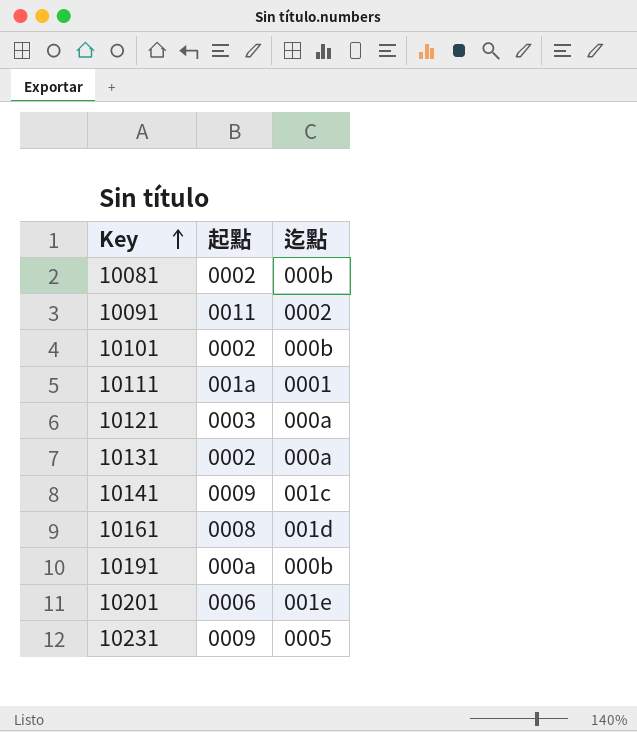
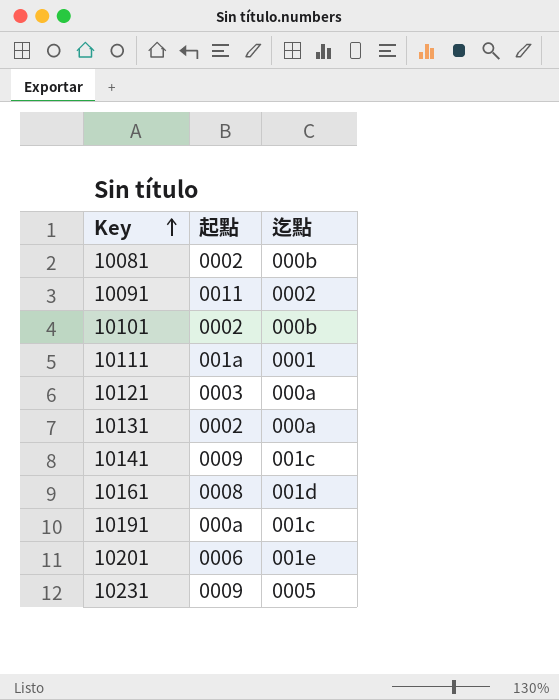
10191 | 迄點: 000b -> 001c

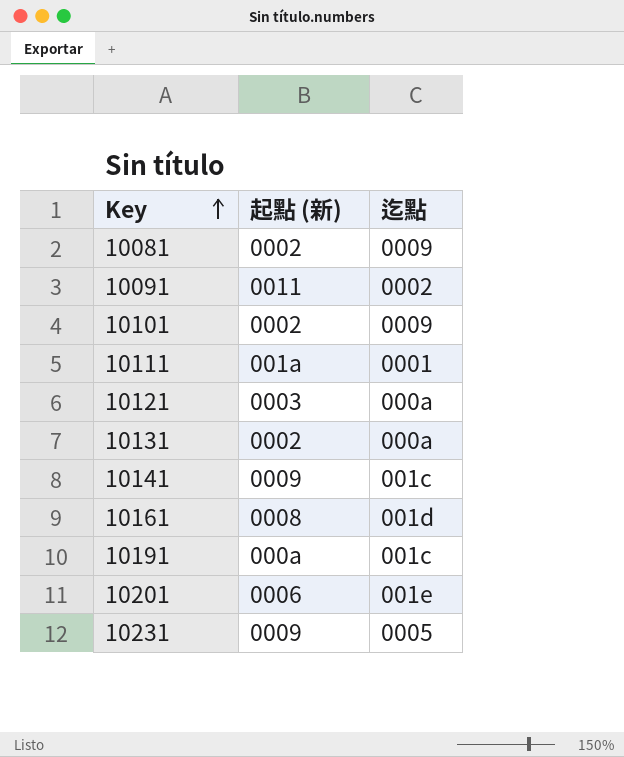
column name: 起點 -> 起點 (新)
10081 | 迄點: 000b -> 0009
10101 | 迄點: 000b -> 0009

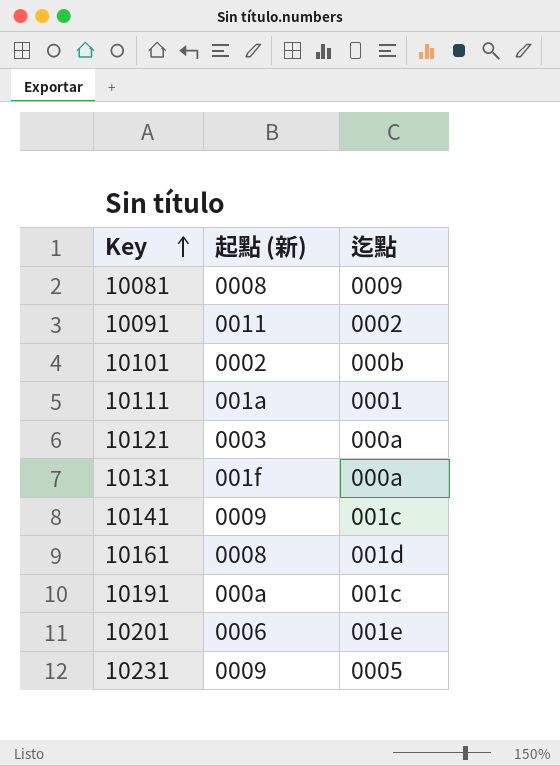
10081 | 起點 (新): 0002 -> 0008
10101 | 迄點: 0009 -> 000b
10131 | 起點 (新): 0002 -> 001f

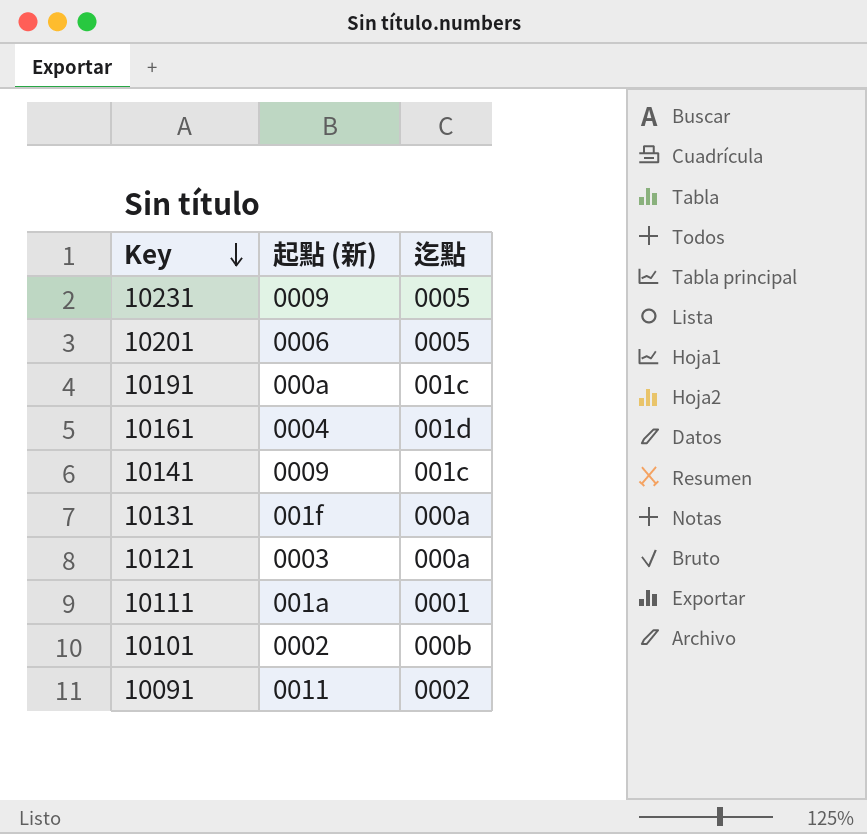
row order: Key ascending -> Key descending
row 10081: 0008 | 0009 -> none
10201 | 迄點: 001e -> 0005
10161 | 起點 (新): 0008 -> 0004

